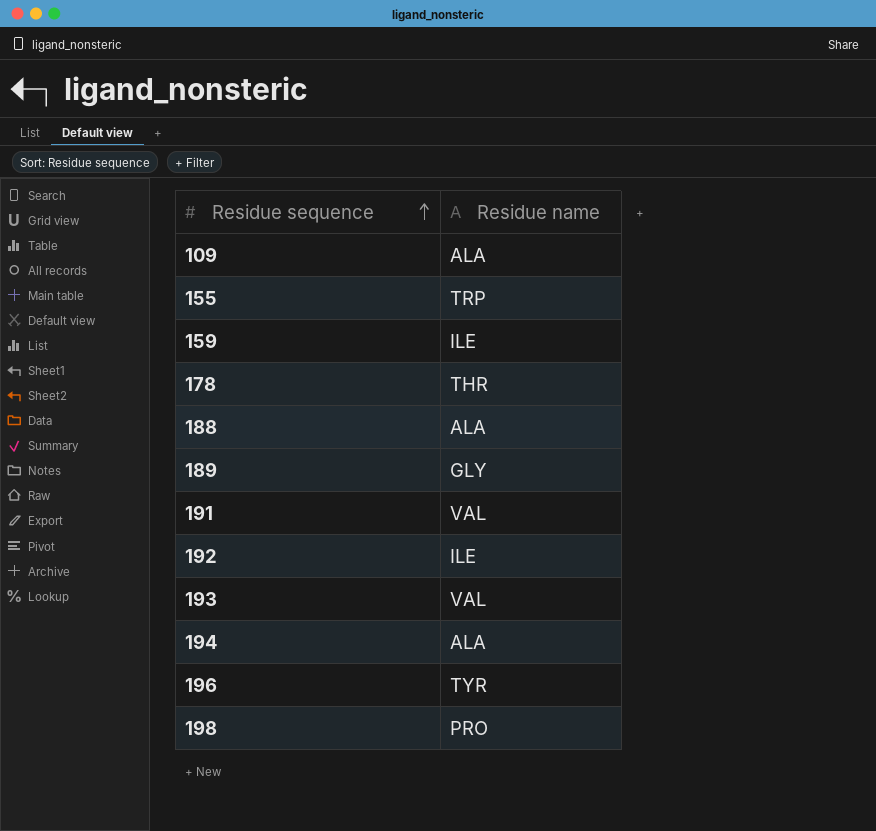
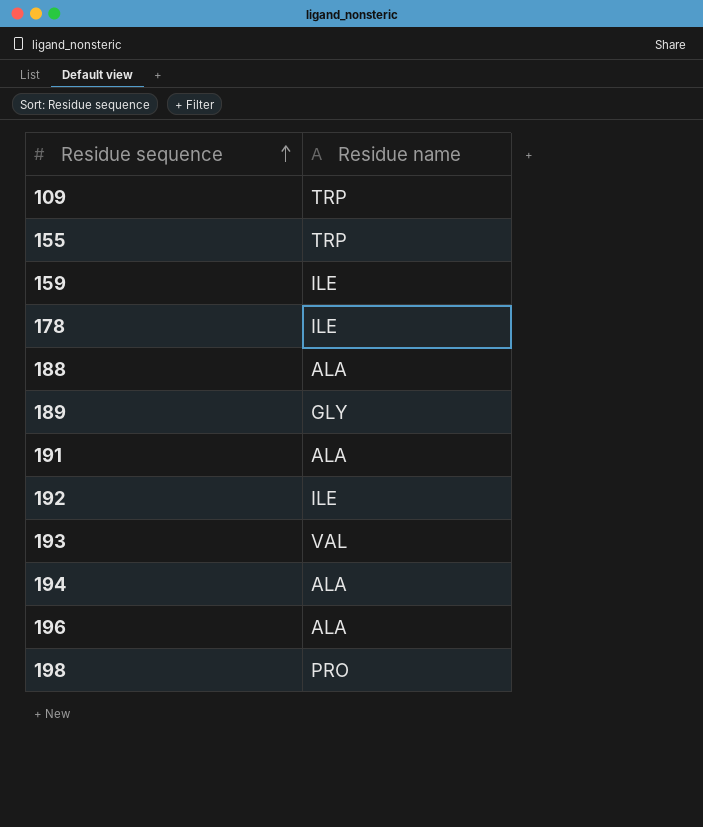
109 | Residue name: ALA -> TRP
178 | Residue name: THR -> ILE
191 | Residue name: VAL -> ALA
196 | Residue name: TYR -> ALA

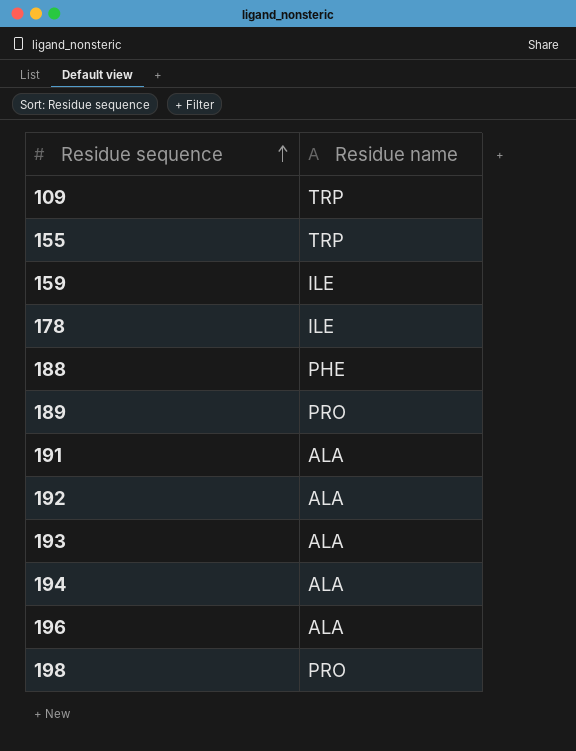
188 | Residue name: ALA -> PHE
189 | Residue name: GLY -> PRO
192 | Residue name: ILE -> ALA
193 | Residue name: VAL -> ALA

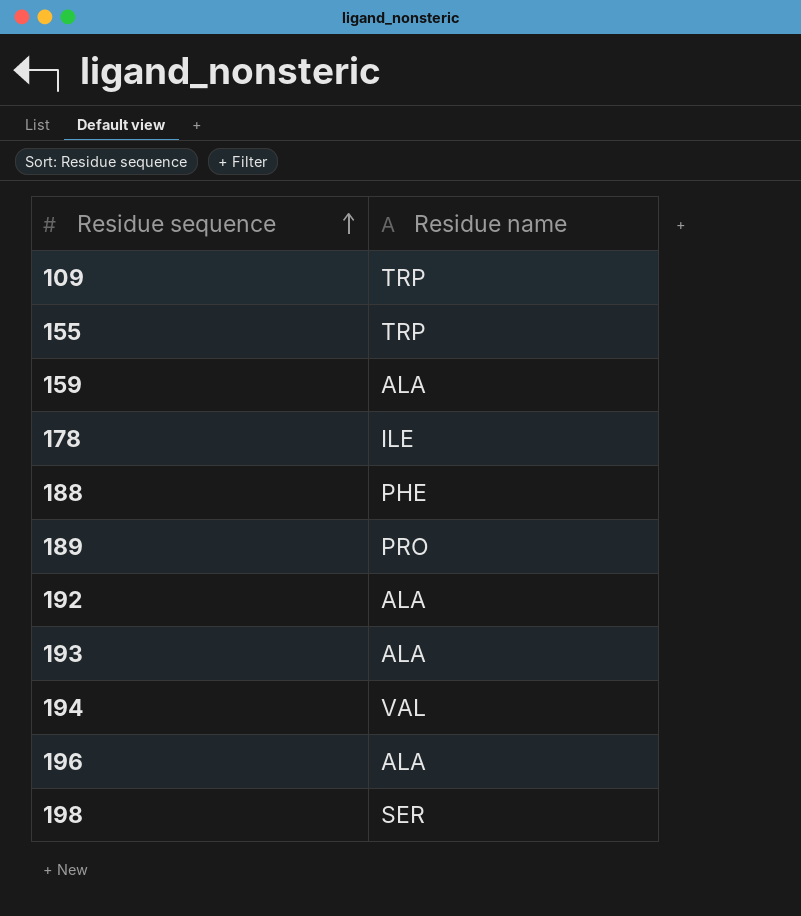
row 191: ALA -> none
159 | Residue name: ILE -> ALA
194 | Residue name: ALA -> VAL
198 | Residue name: PRO -> SER

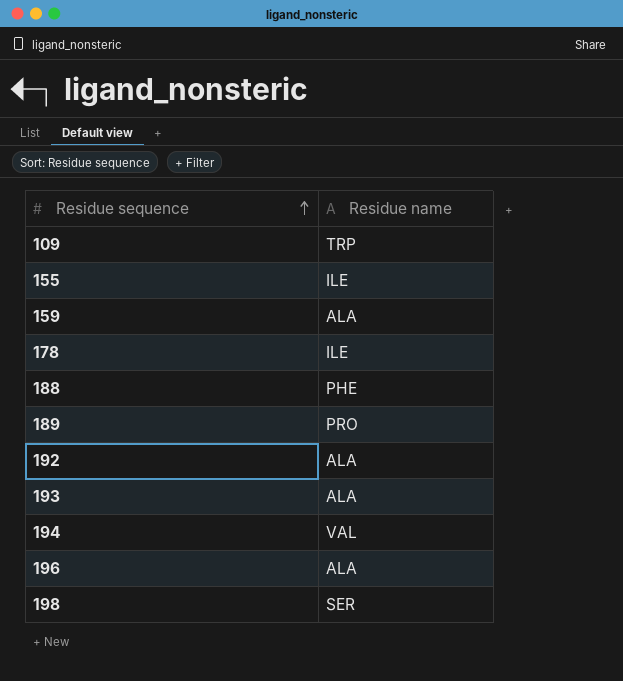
155 | Residue name: TRP -> ILE

